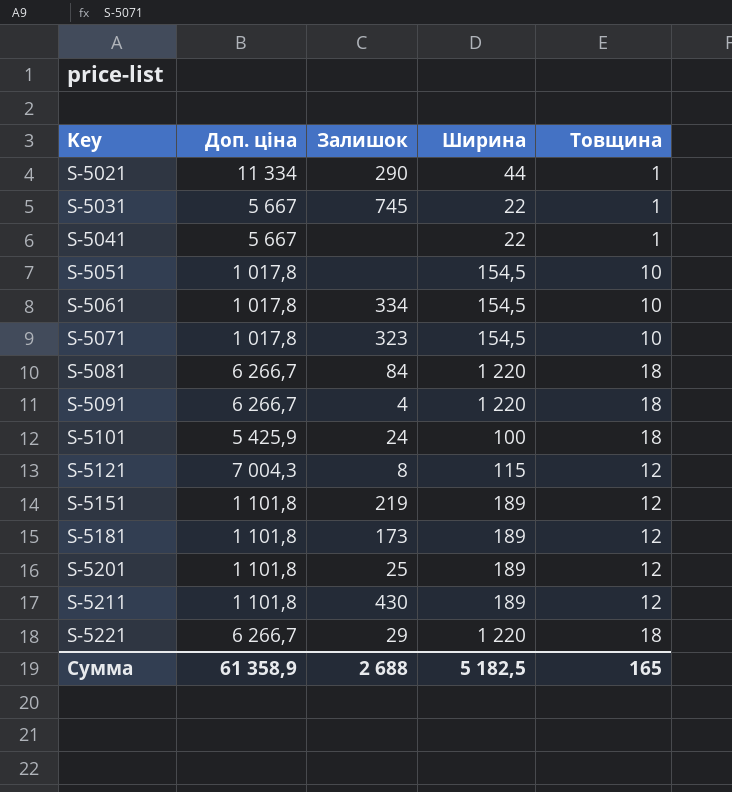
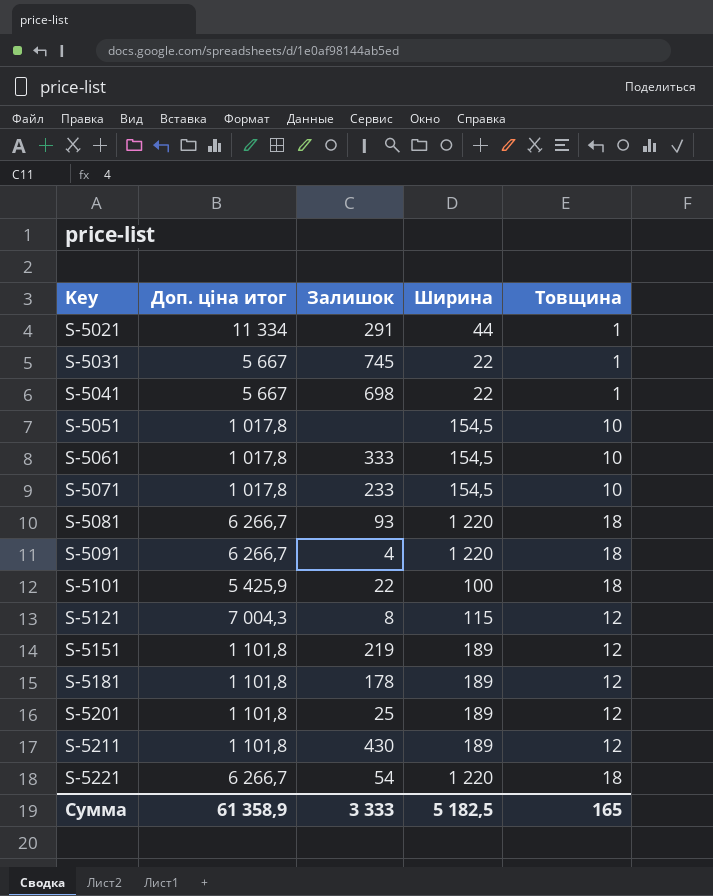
column name: Доп. ціна -> Доп. ціна итог
S-5021 | Залишок: 290 -> 291
S-5041 | Залишок: none -> 698
S-5061 | Залишок: 334 -> 333
S-5071 | Залишок: 323 -> 233
S-5081 | Залишок: 84 -> 93
S-5101 | Залишок: 24 -> 22
S-5181 | Залишок: 173 -> 178
S-5221 | Залишок: 29 -> 54
Сумма | Залишок: 2 688 -> 3 333

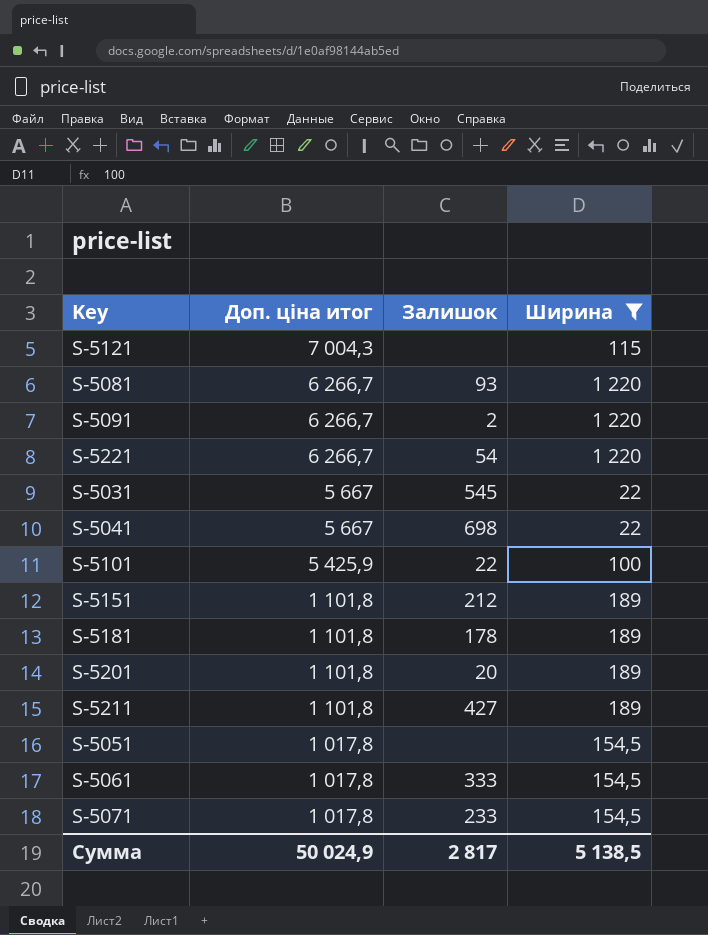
filter: none -> Ширина != 44
row order: Key ascending -> Доп. ціна итог descending
column Товщина | position: 5 -> none
S-5121 | Залишок: 8 -> none
S-5091 | Залишок: 4 -> 2
S-5031 | Залишок: 745 -> 545
S-5151 | Залишок: 219 -> 212
S-5201 | Залишок: 25 -> 20
S-5211 | Залишок: 430 -> 427
Сумма | Доп. ціна итог: 61 358,9 -> 50 024,9
Сумма | Залишок: 3 333 -> 2 817
Сумма | Ширина: 5 182,5 -> 5 138,5

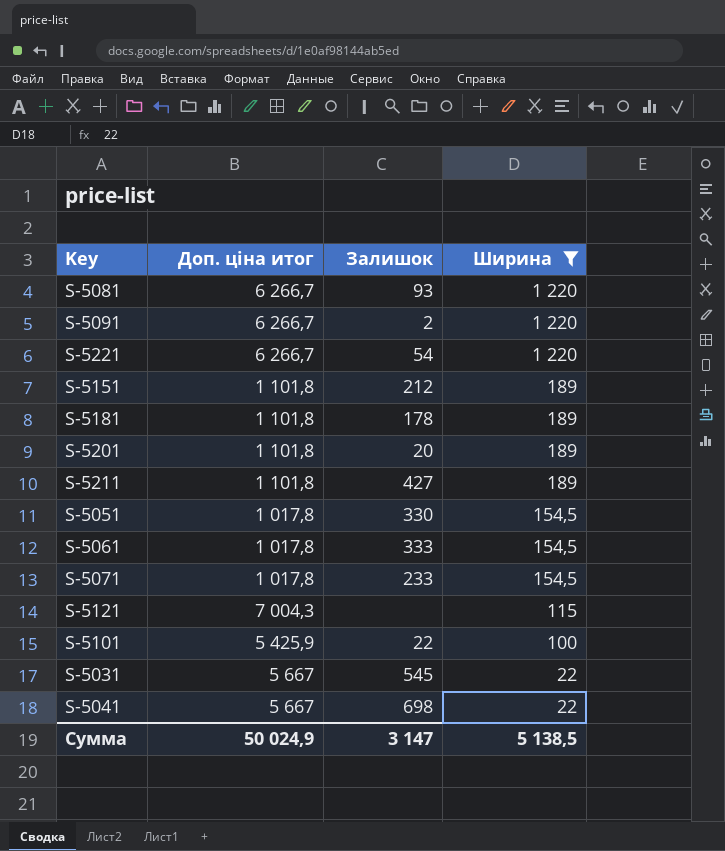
row order: Доп. ціна итог descending -> Ширина descending
S-5051 | Залишок: none -> 330
Сумма | Залишок: 2 817 -> 3 147

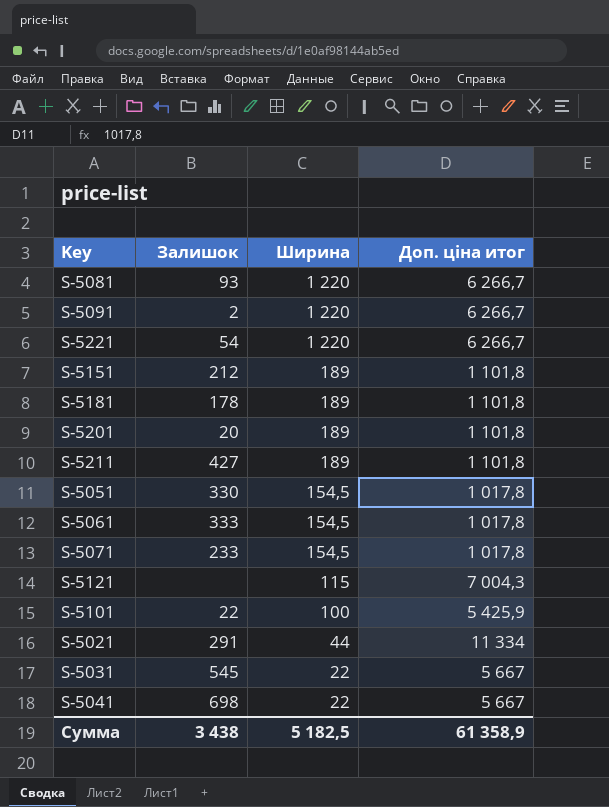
filter: Ширина != 44 -> none
column Доп. ціна итог | position: 2 -> 4
Сумма | Залишок: 3 147 -> 3 438
Сумма | Ширина: 5 138,5 -> 5 182,5
Сумма | Доп. ціна итог: 50 024,9 -> 61 358,9

